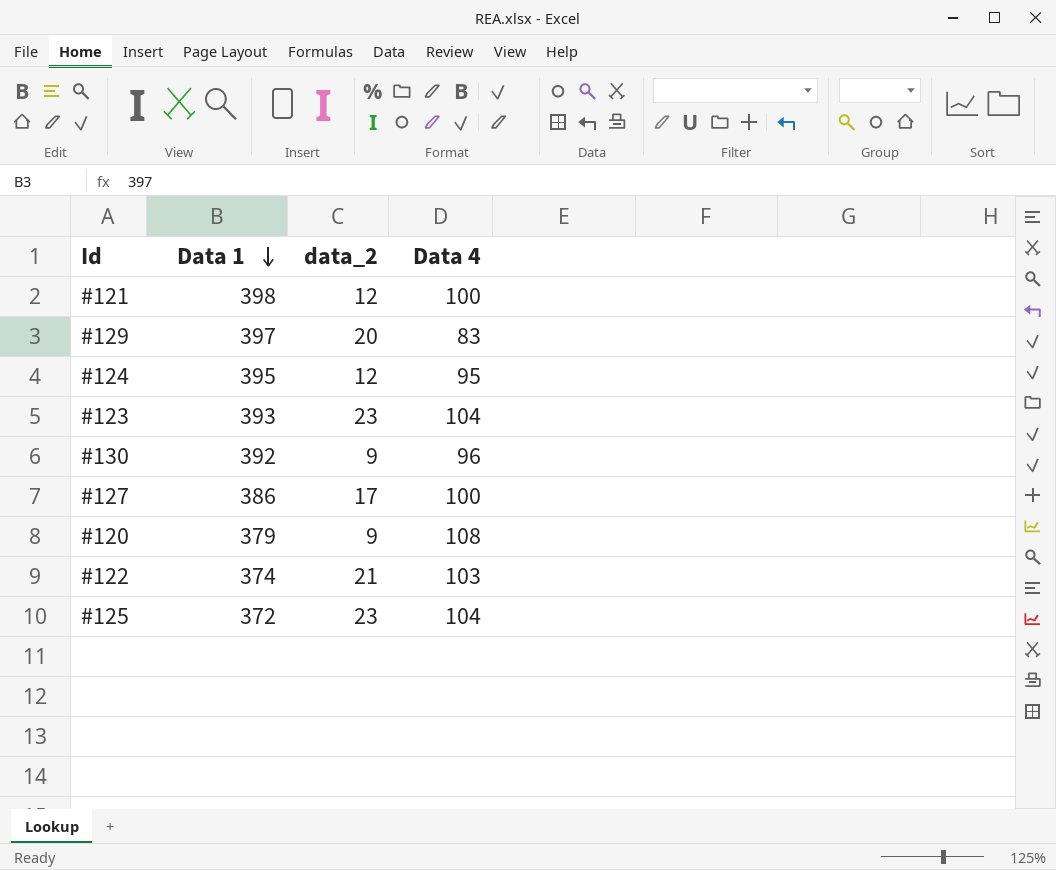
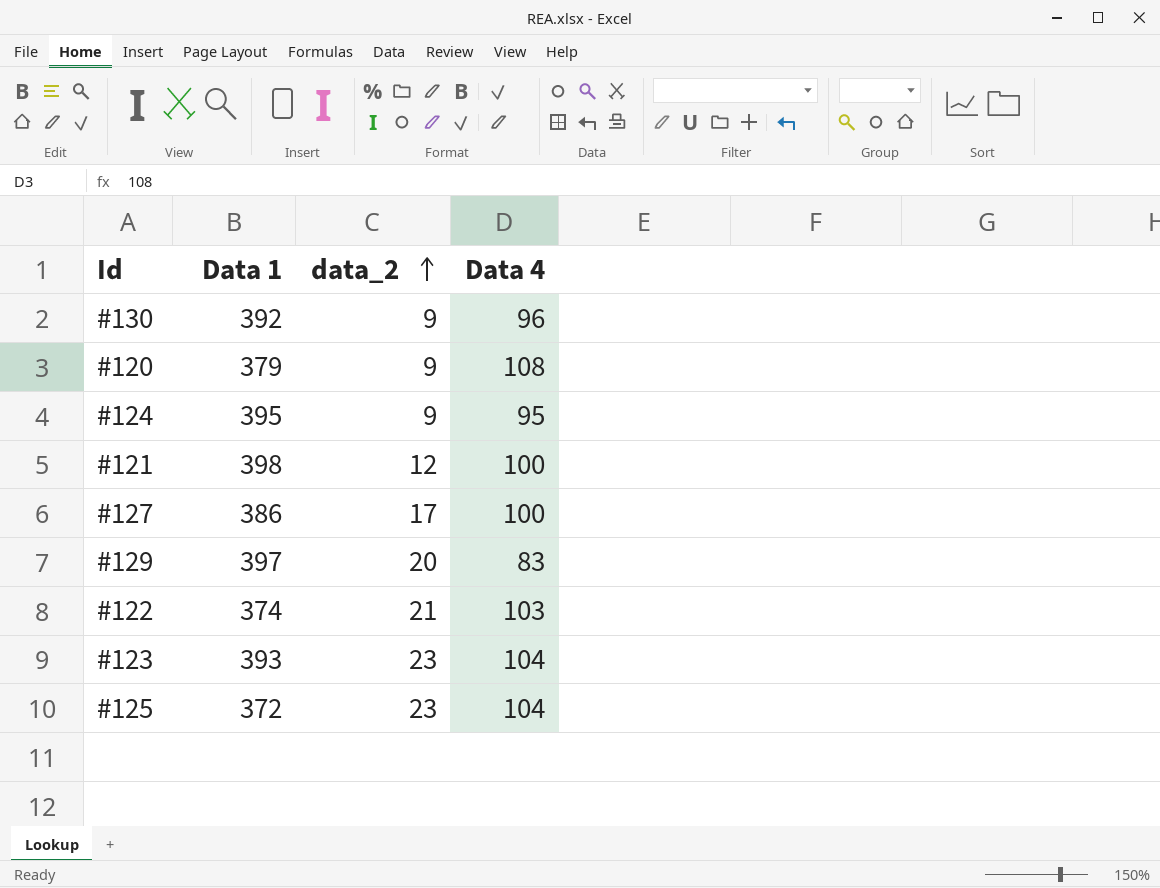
row order: Data 1 descending -> data_2 ascending
#124 | data_2: 12 -> 9

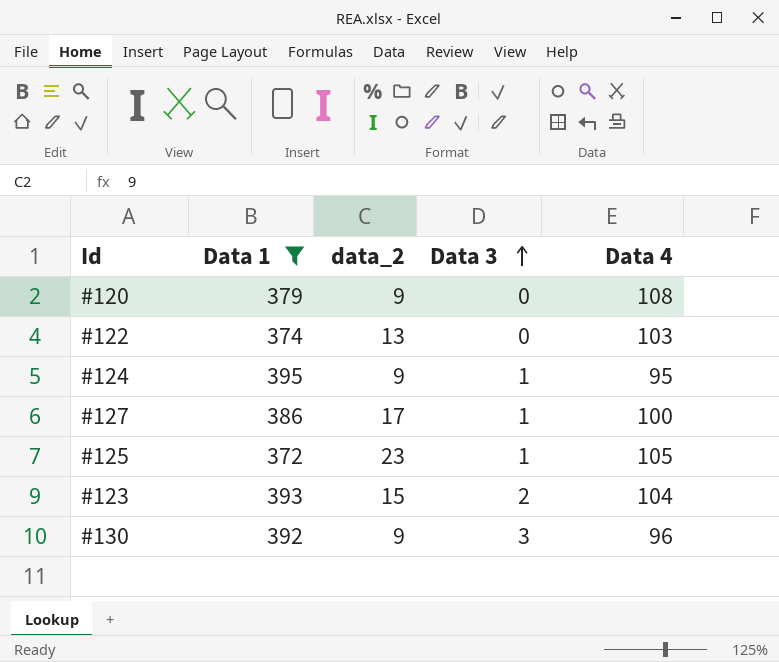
filter: none -> Data 1 <= 395
row order: data_2 ascending -> Data 3 ascending
column Data 3 | position: none -> 4
#122 | data_2: 21 -> 13
#125 | Data 4: 104 -> 105
#123 | data_2: 23 -> 15

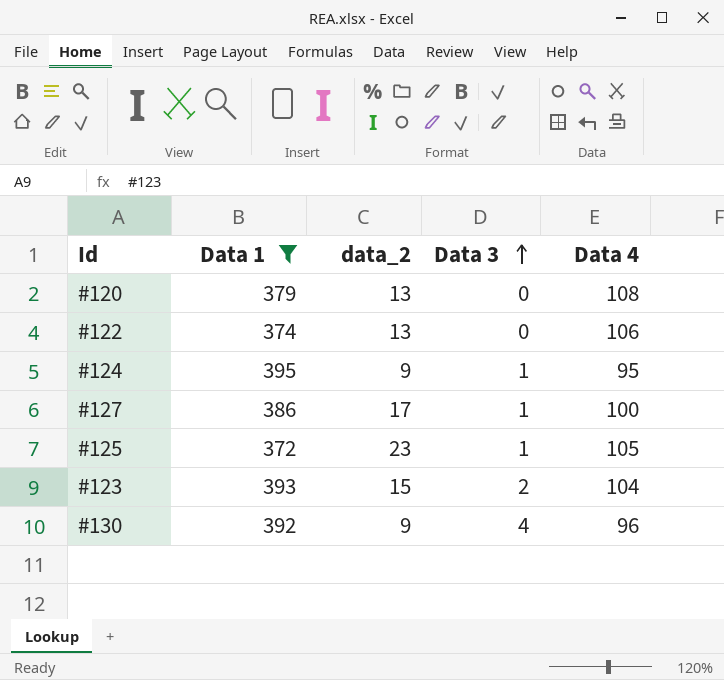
#120 | data_2: 9 -> 13
#122 | Data 4: 103 -> 106
#130 | Data 3: 3 -> 4

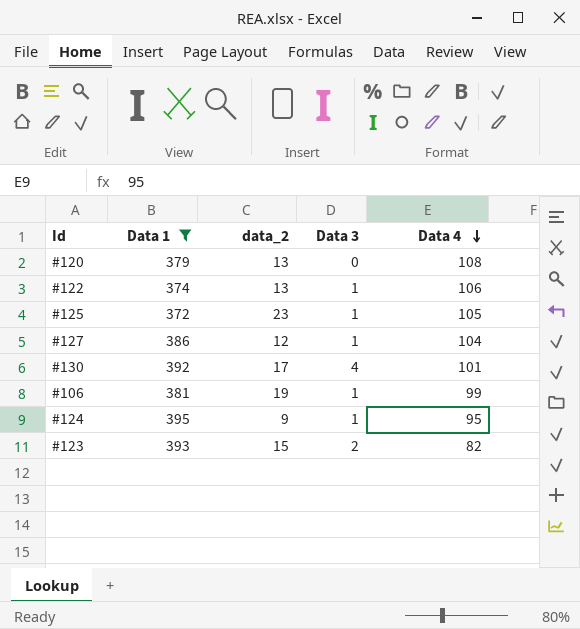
row order: Data 3 ascending -> Data 4 descending
#122 | Data 3: 0 -> 1
#127 | data_2: 17 -> 12
#127 | Data 4: 100 -> 104
#130 | data_2: 9 -> 17
#130 | Data 4: 96 -> 101
row #106: none -> 381 | 19 | 1 | 99
#123 | Data 4: 104 -> 82

